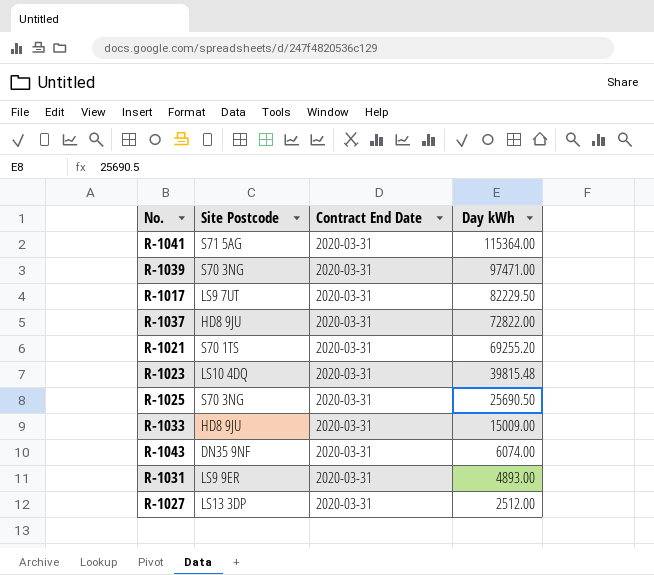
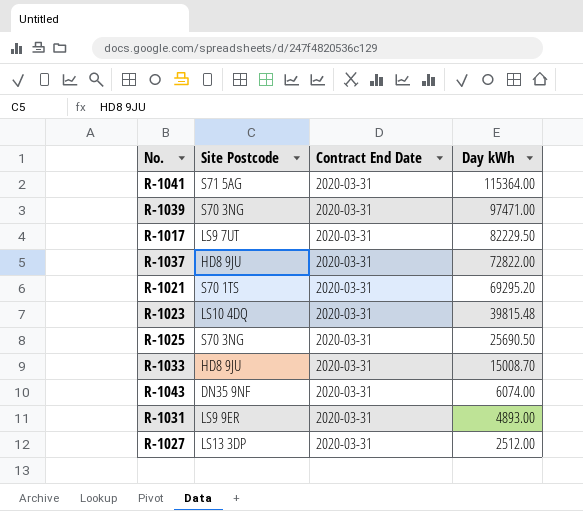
R-1021 | Day kWh: 69255.20 -> 69295.20
R-1033 | Day kWh: 15009.00 -> 15008.70

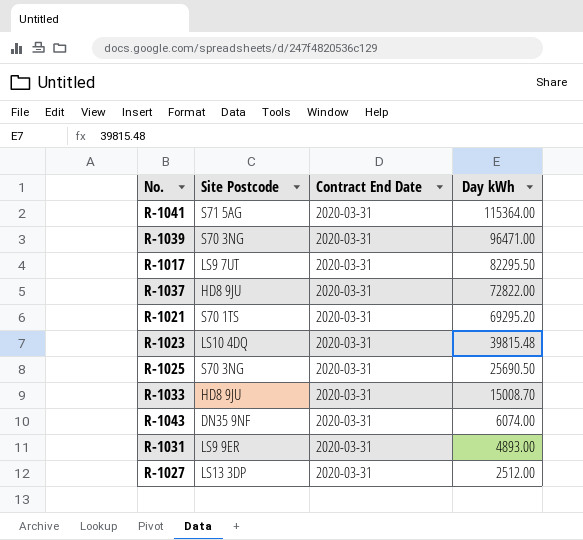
R-1039 | Day kWh: 97471.00 -> 96471.00
R-1017 | Day kWh: 82229.50 -> 82295.50

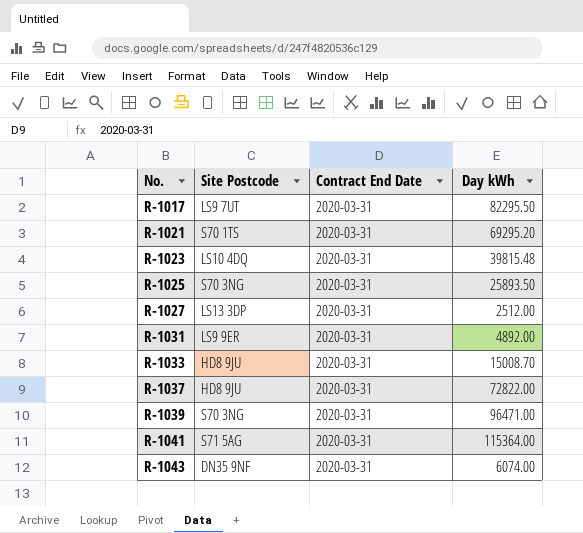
row order: Day kWh descending -> No. ascending
R-1025 | Day kWh: 25690.50 -> 25893.50
R-1031 | Day kWh: 4893.00 -> 4892.00

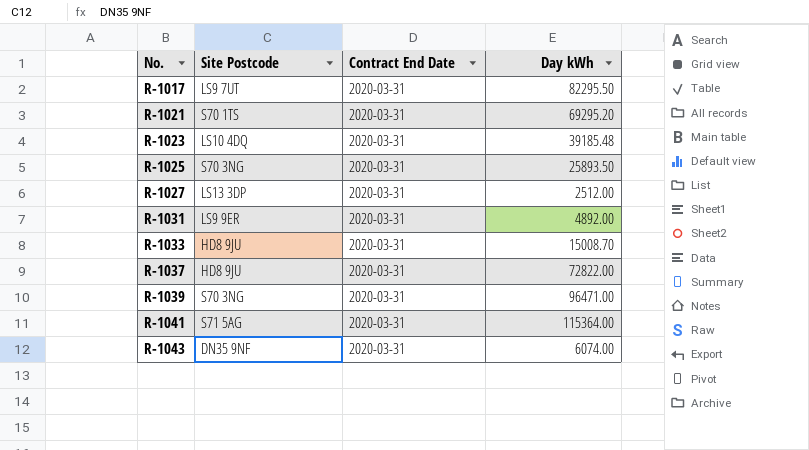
R-1023 | Day kWh: 39815.48 -> 39185.48

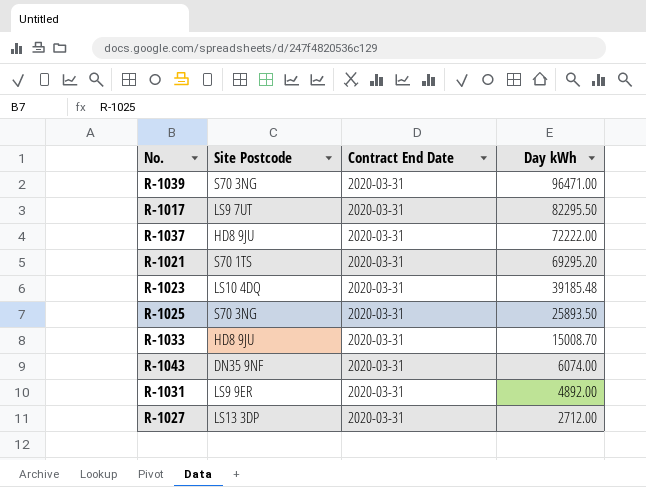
row order: No. ascending -> Day kWh descending
row R-1041: S71 5AG | 2020-03-31 | 115364.00 -> none
R-1037 | Day kWh: 72822.00 -> 72222.00
R-1027 | Day kWh: 2512.00 -> 2712.00

